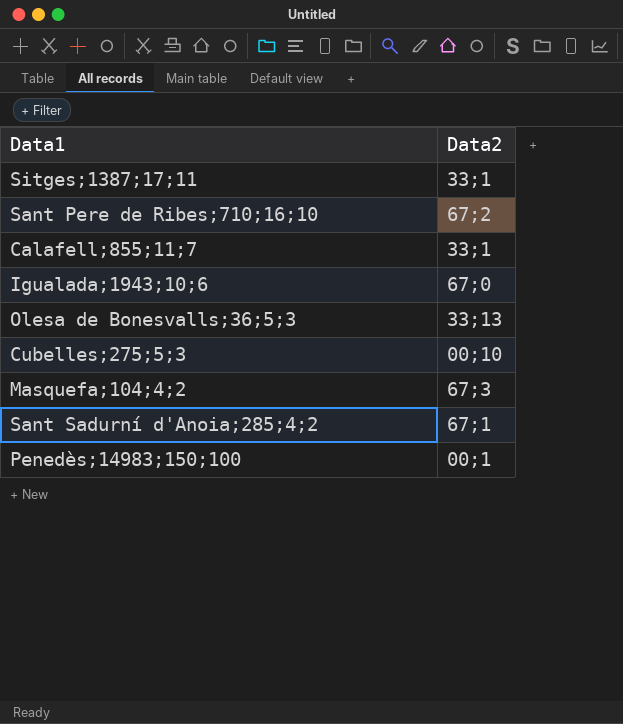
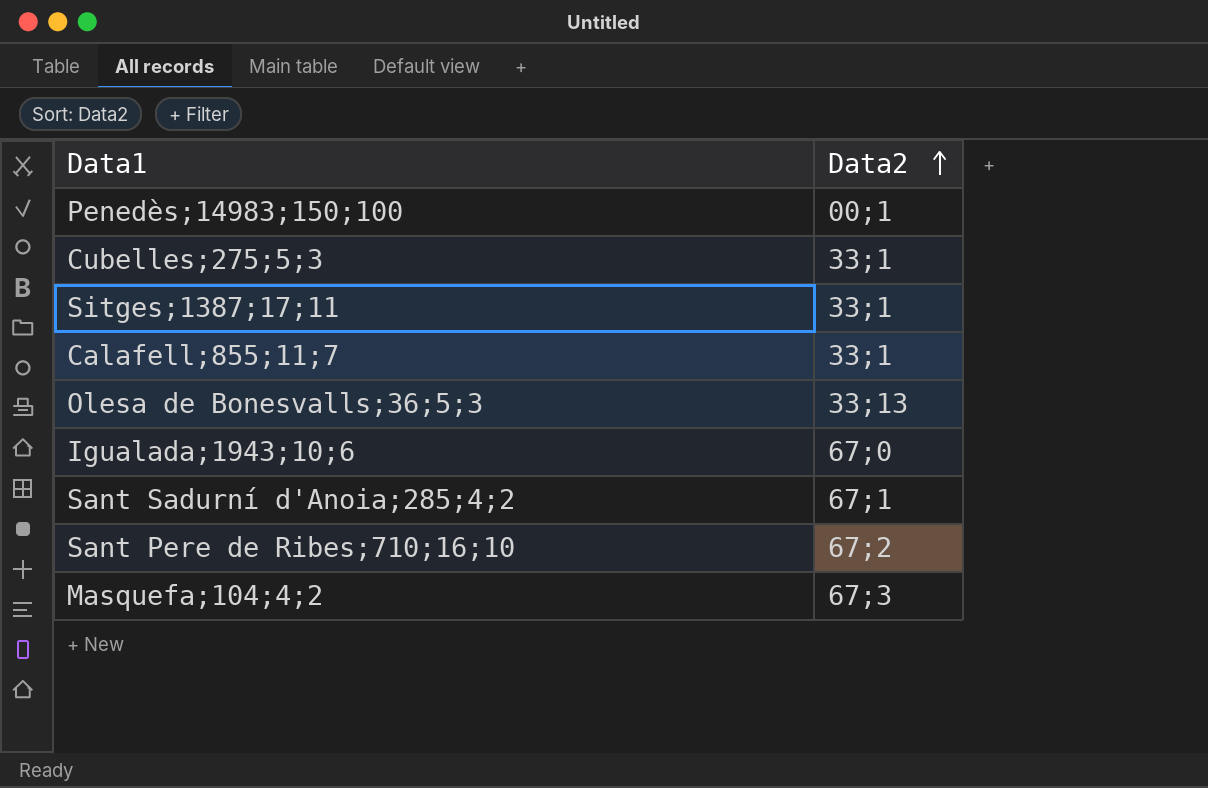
row order: none -> Data2 ascending
Cubelles;275;5;3 | Data2: 00;10 -> 33;1

